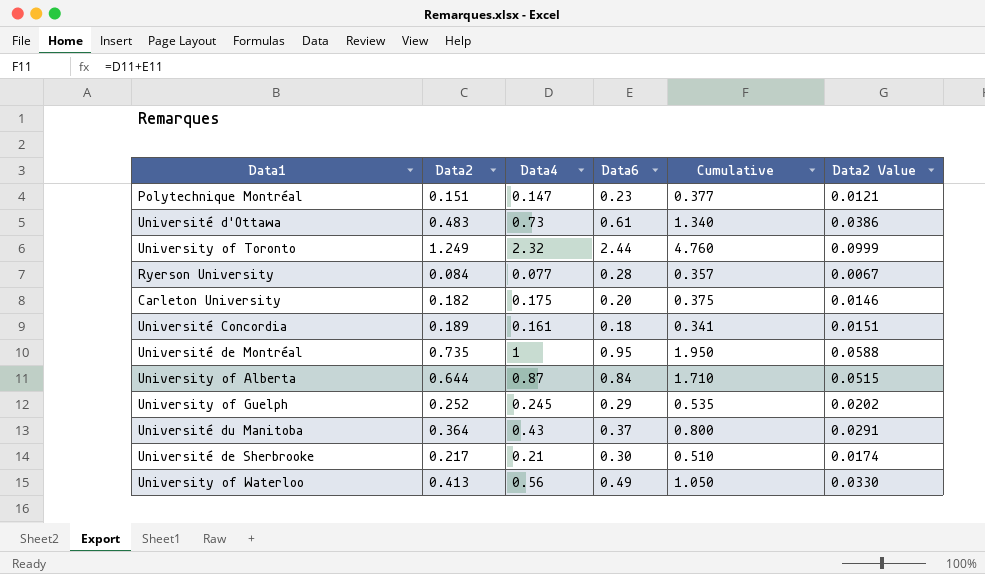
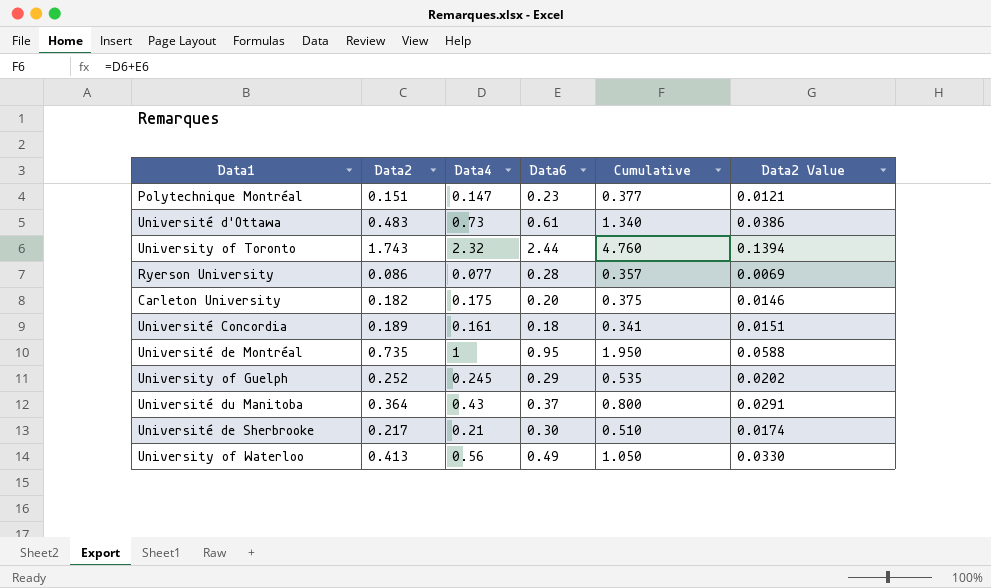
row University of Alberta: 0.644 | 0.87 | 0.84 | 1.710 | 0.0515 -> none
University of Toronto | Data2: 1.249 -> 1.743
University of Toronto | Data2 Value: 0.0999 -> 0.1394
Ryerson University | Data2: 0.084 -> 0.086
Ryerson University | Data2 Value: 0.0067 -> 0.0069

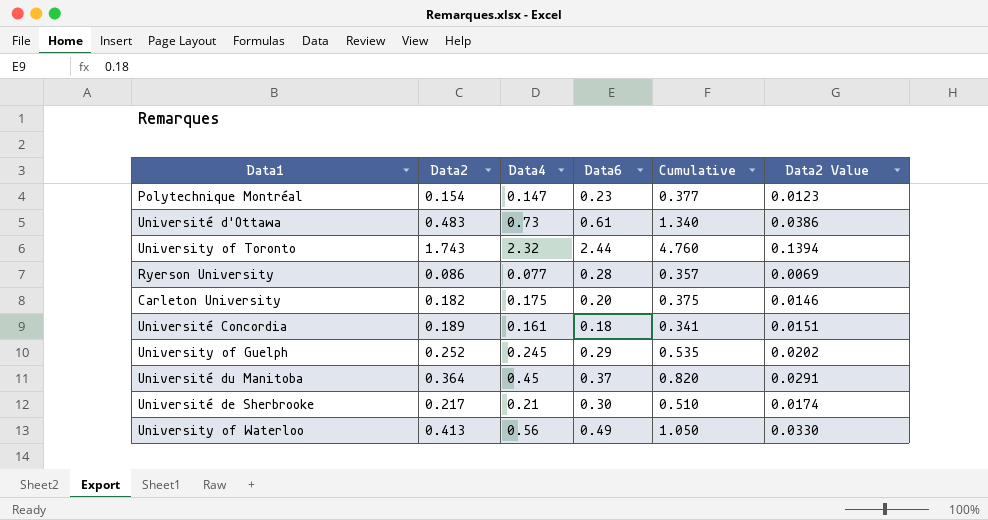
row Université de Montréal: 0.735 | 1 | 0.95 | 1.950 | 0.0588 -> none
Polytechnique Montréal | Data2: 0.151 -> 0.154
Polytechnique Montréal | Data2 Value: 0.0121 -> 0.0123
Université du Manitoba | Data4: 0.43 -> 0.45
Université du Manitoba | Cumulative: 0.800 -> 0.820

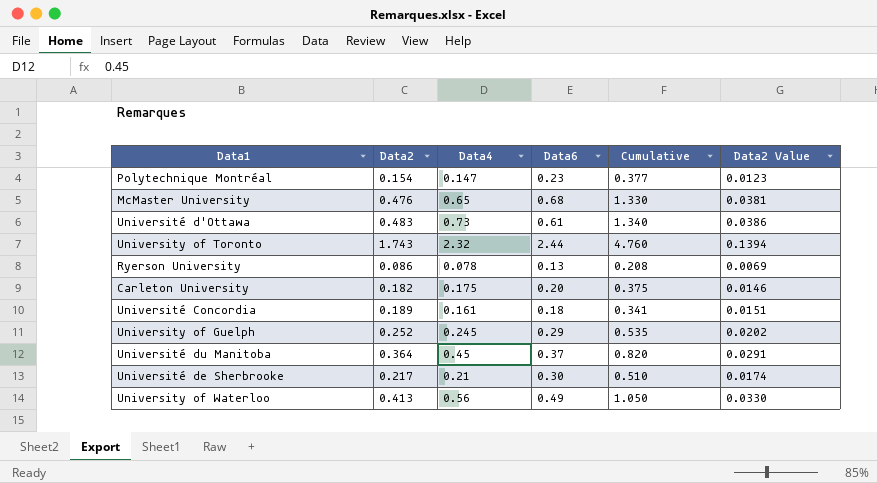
row McMaster University: none -> 0.476 | 0.65 | 0.68 | 1.330 | 0.0381
Ryerson University | Data4: 0.077 -> 0.078
Ryerson University | Data6: 0.28 -> 0.13
Ryerson University | Cumulative: 0.357 -> 0.208

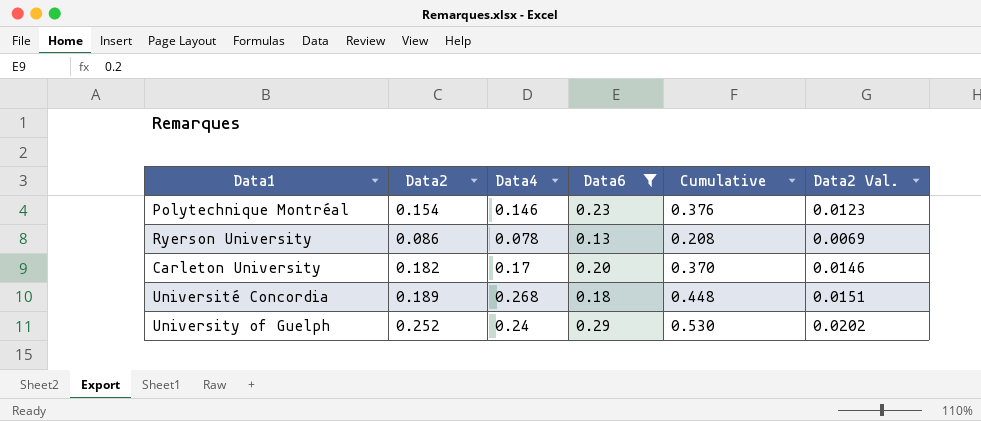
filter: none -> Data6 <= 0.29
column name: Data2 Value -> Data2 Val.
Polytechnique Montréal | Data4: 0.147 -> 0.146
Polytechnique Montréal | Cumulative: 0.377 -> 0.376
Carleton University | Data4: 0.175 -> 0.17
Carleton University | Cumulative: 0.375 -> 0.370
Université Concordia | Data4: 0.161 -> 0.268
Université Concordia | Cumulative: 0.341 -> 0.448
University of Guelph | Data4: 0.245 -> 0.24
University of Guelph | Cumulative: 0.535 -> 0.530

